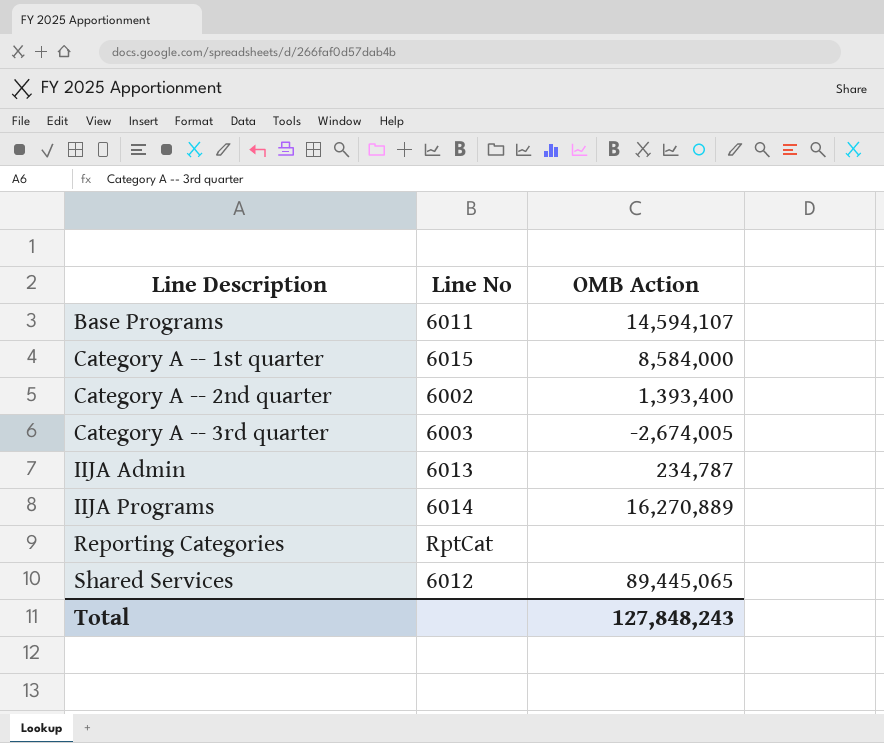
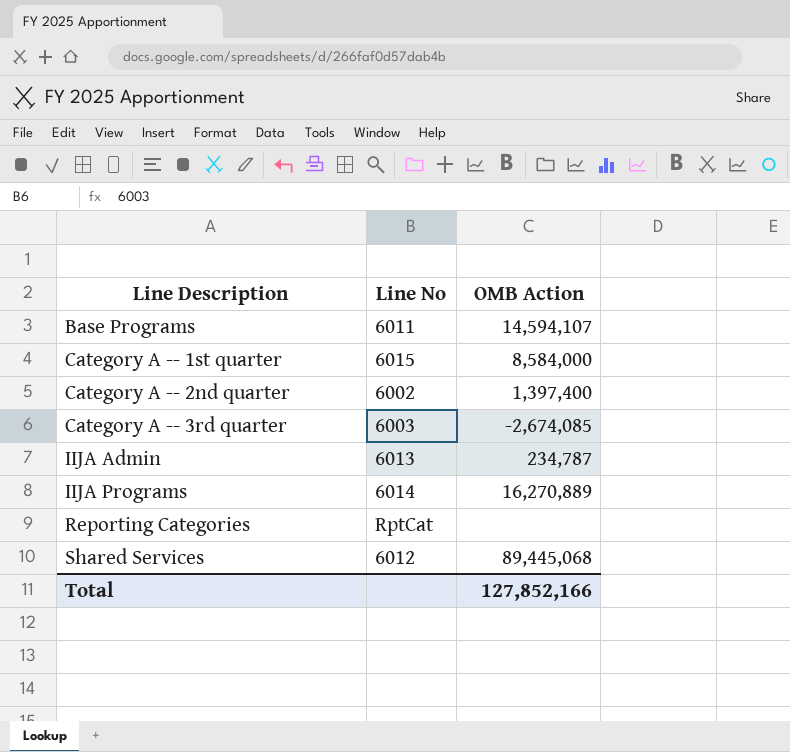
Category A -- 2nd quarter | OMB Action: 1,393,400 -> 1,397,400
Category A -- 3rd quarter | OMB Action: -2,674,005 -> -2,674,085
Shared Services | OMB Action: 89,445,065 -> 89,445,068
Total | OMB Action: 127,848,243 -> 127,852,166

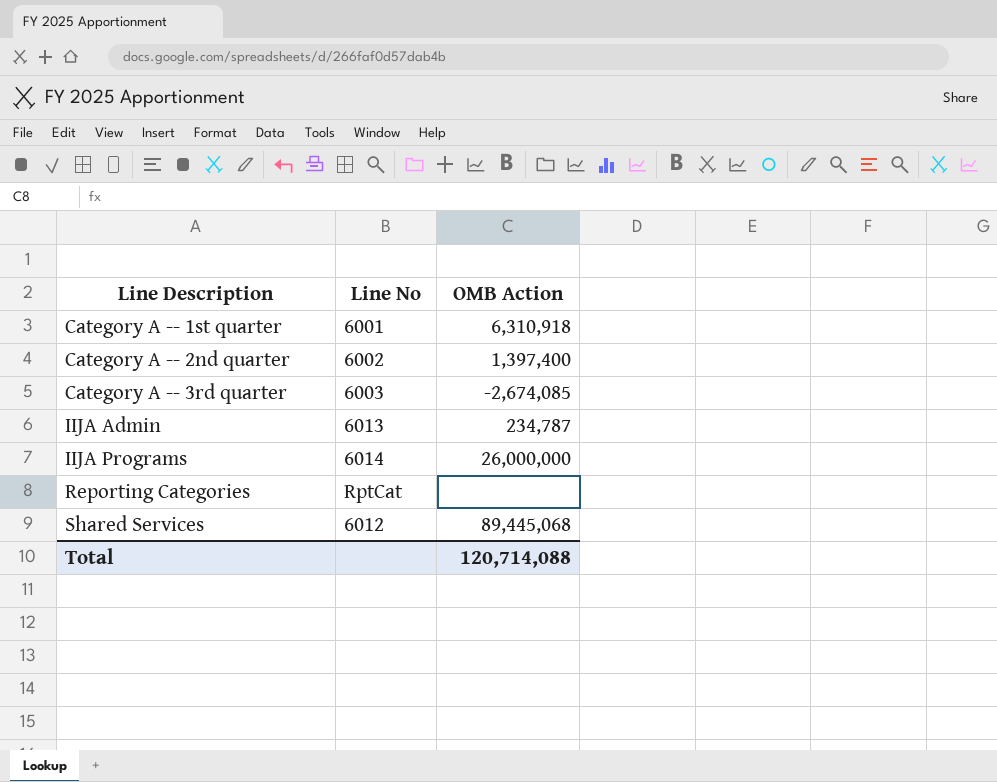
row Base Programs: 6011 | 14,594,107 -> none
Category A -- 1st quarter | Line No: 6015 -> 6001
Category A -- 1st quarter | OMB Action: 8,584,000 -> 6,310,918
IIJA Programs | OMB Action: 16,270,889 -> 26,000,000
Total | OMB Action: 127,852,166 -> 120,714,088

